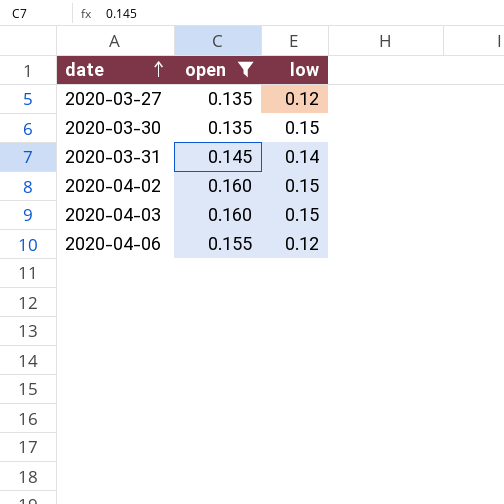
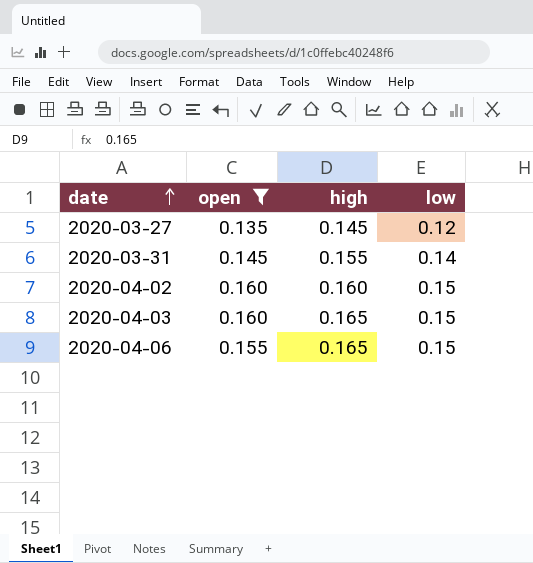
column high | position: none -> 3
row 2020-03-30: 0.135 | 0.15 -> none
2020-04-06 | low: 0.12 -> 0.15

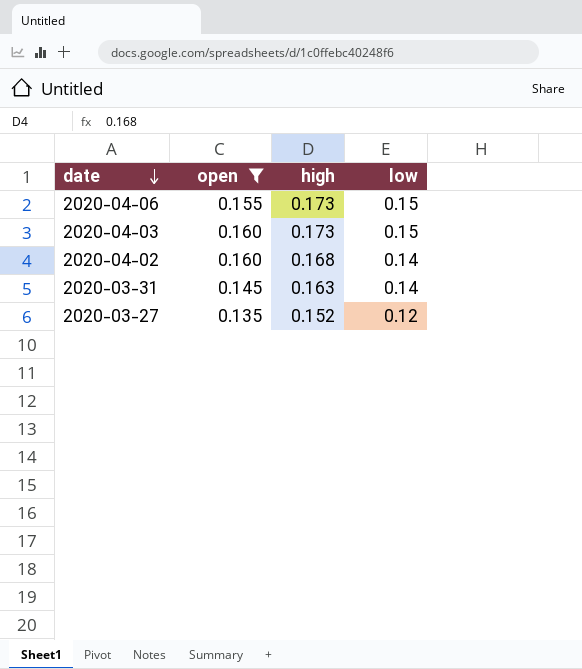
row order: date ascending -> date descending
2020-04-06 | high: 0.165 -> 0.173
2020-04-03 | high: 0.165 -> 0.173
2020-04-02 | high: 0.160 -> 0.168
2020-04-02 | low: 0.15 -> 0.14
2020-03-31 | high: 0.155 -> 0.163
2020-03-27 | high: 0.145 -> 0.152

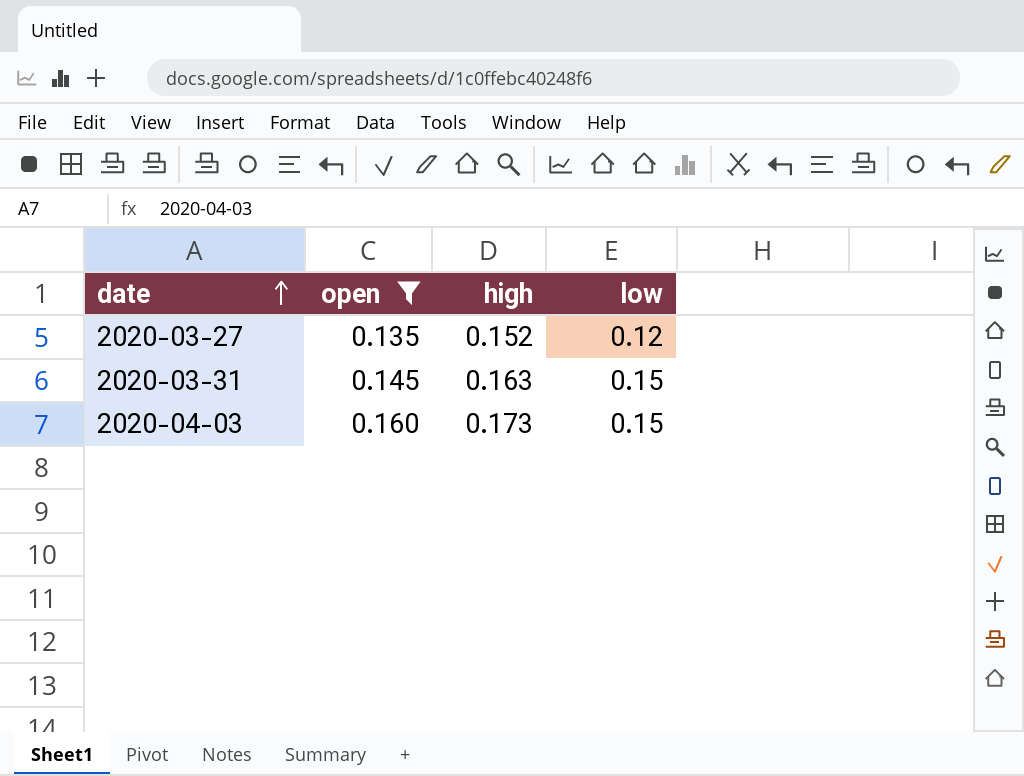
row order: date descending -> date ascending
row 2020-04-06: 0.155 | 0.173 | 0.15 -> none
row 2020-04-02: 0.160 | 0.168 | 0.14 -> none
2020-03-31 | low: 0.14 -> 0.15

